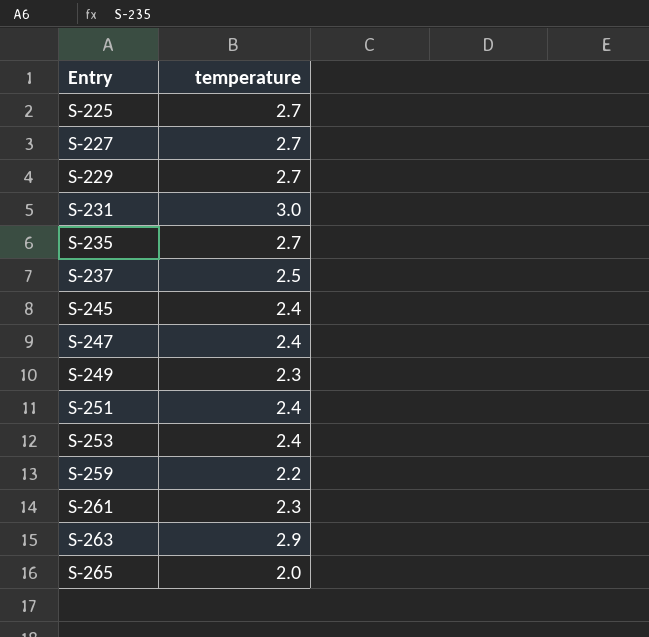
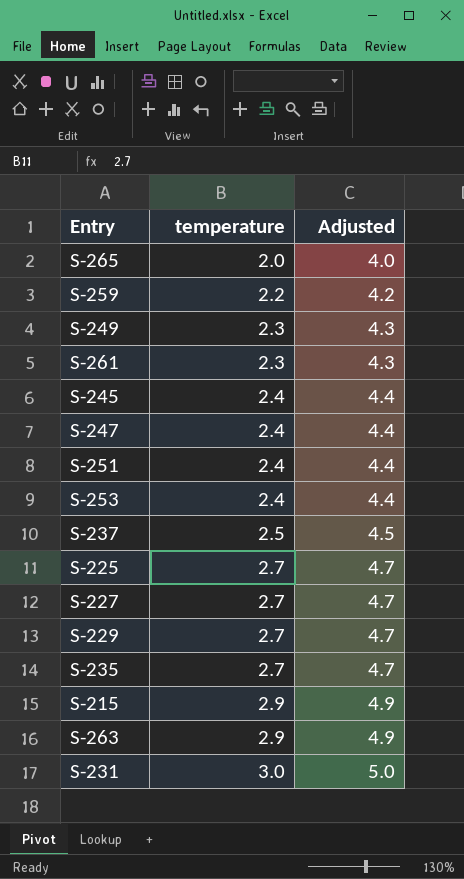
row order: Entry ascending -> temperature ascending
column Adjusted | formula: none -> [temperature] + 2
row S-215: none -> 2.9 | 4.9

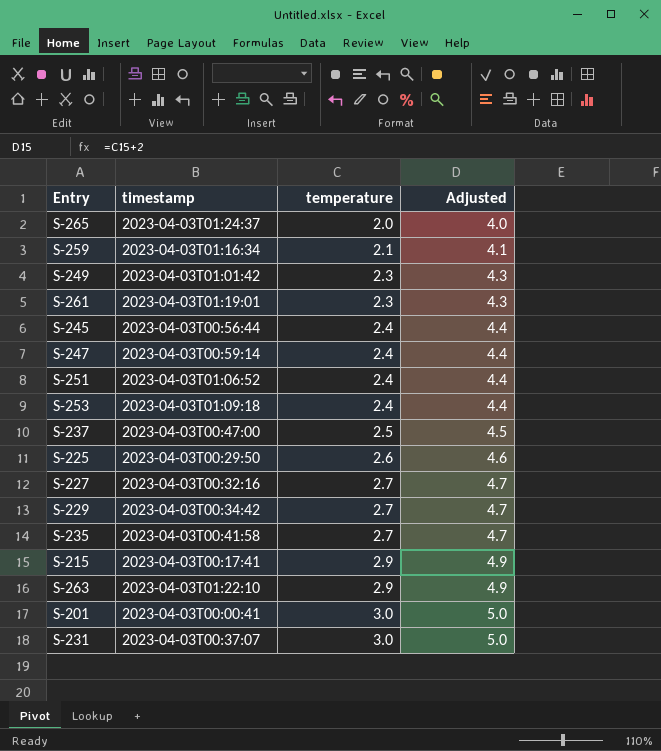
column timestamp | position: none -> 2
S-259 | temperature: 2.2 -> 2.1
S-259 | Adjusted: 4.2 -> 4.1
S-225 | temperature: 2.7 -> 2.6
S-225 | Adjusted: 4.7 -> 4.6
row S-201: none -> 2023-04-03T00:00:41 | 3.0 | 5.0

